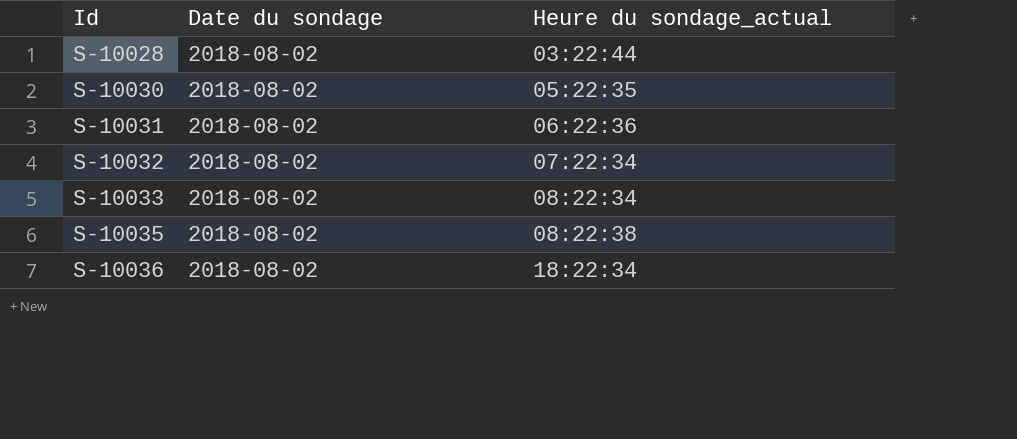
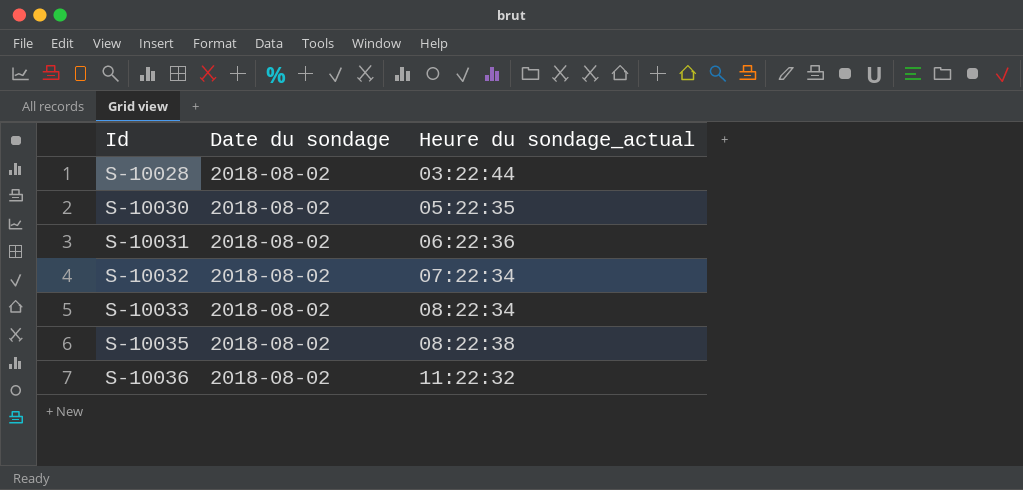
S-10036 | Heure du sondage_actual: 18:22:34 -> 11:22:32

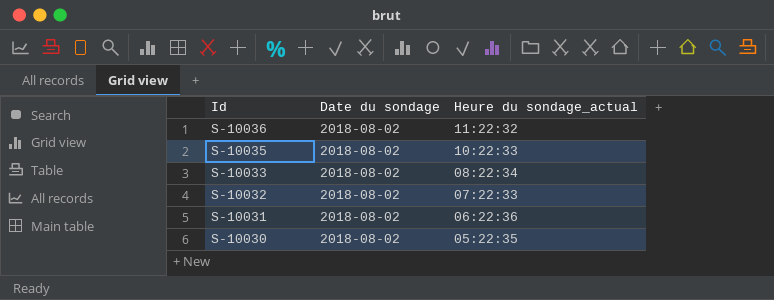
row order: Id ascending -> Id descending
row S-10028: 2018-08-02 | 03:22:44 -> none
S-10035 | Heure du sondage_actual: 08:22:38 -> 10:22:33
S-10032 | Heure du sondage_actual: 07:22:34 -> 07:22:33

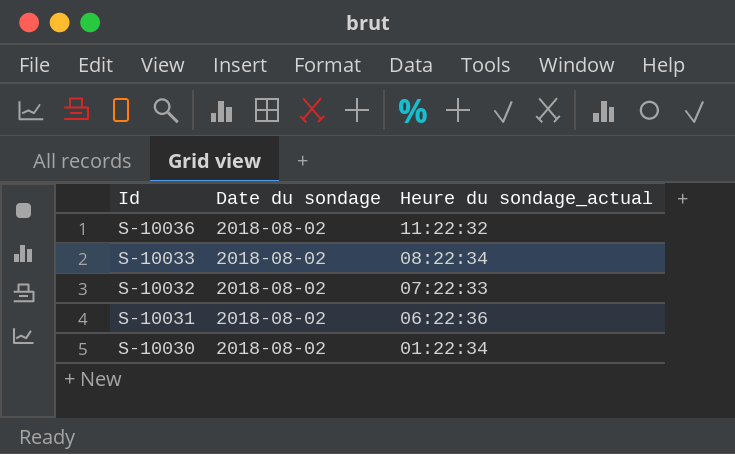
row S-10035: 2018-08-02 | 10:22:33 -> none
S-10030 | Heure du sondage_actual: 05:22:35 -> 01:22:34

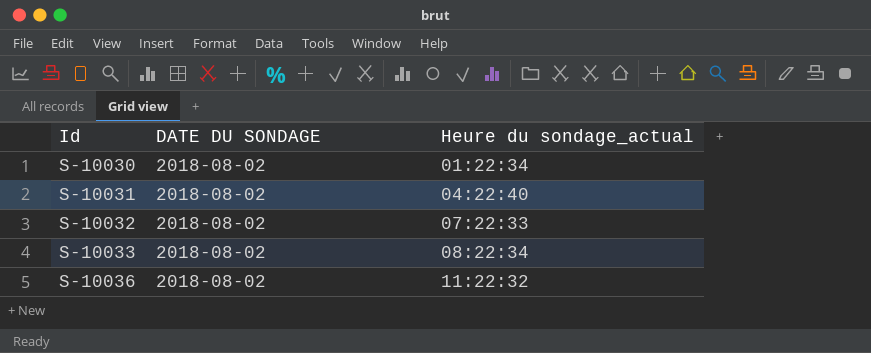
row order: Id descending -> Id ascending
column name: Date du sondage -> DATE DU SONDAGE
S-10031 | Heure du sondage_actual: 06:22:36 -> 04:22:40

